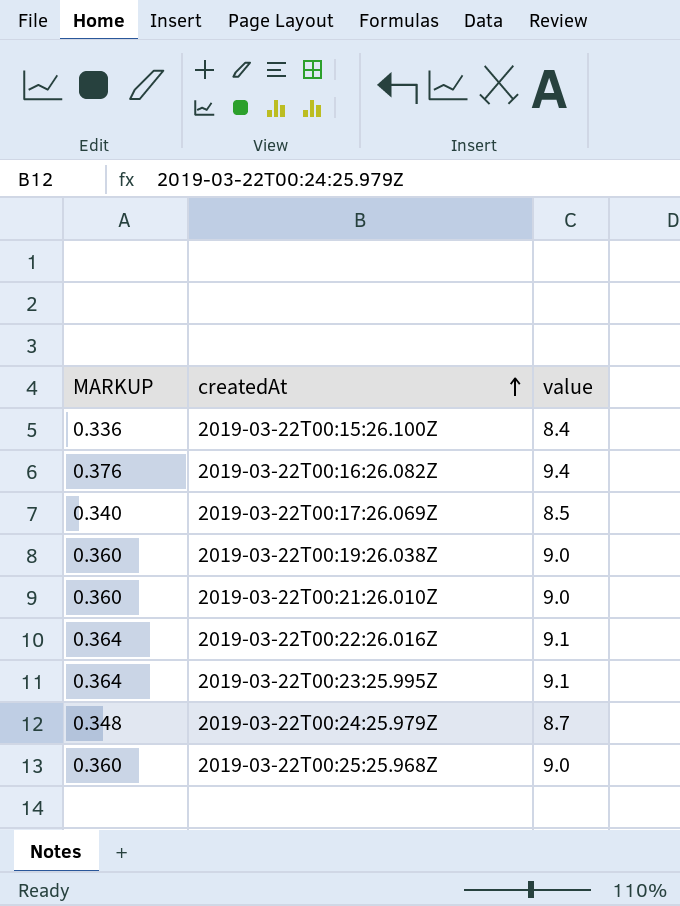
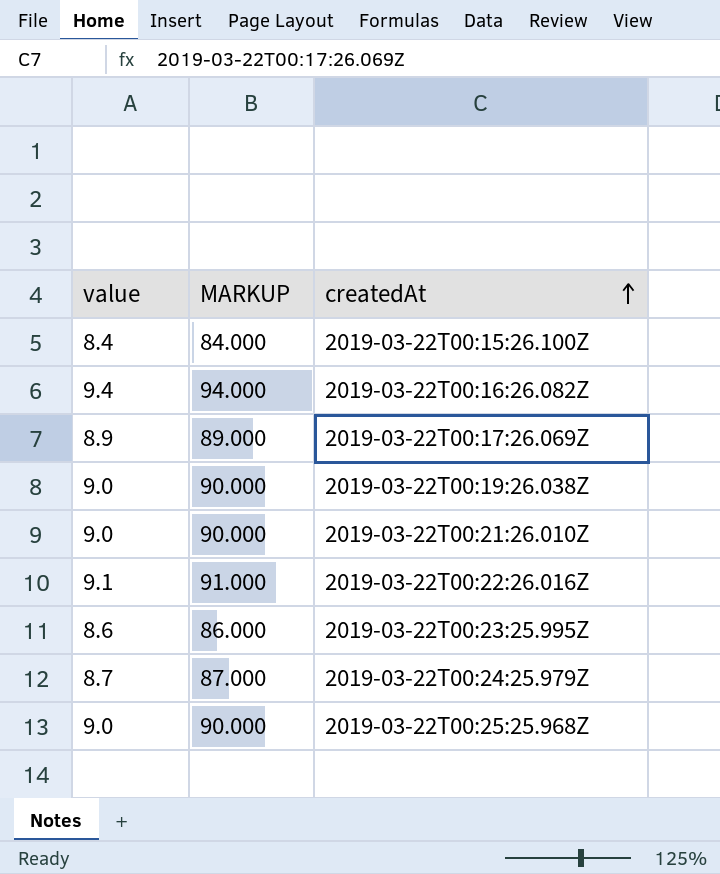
column value | position: 3 -> 1
column MARKUP | formula: [value] * 0.04 -> [value] * 10
2019-03-22T00:17:26.069Z | value: 8.5 -> 8.9
2019-03-22T00:23:25.995Z | value: 9.1 -> 8.6

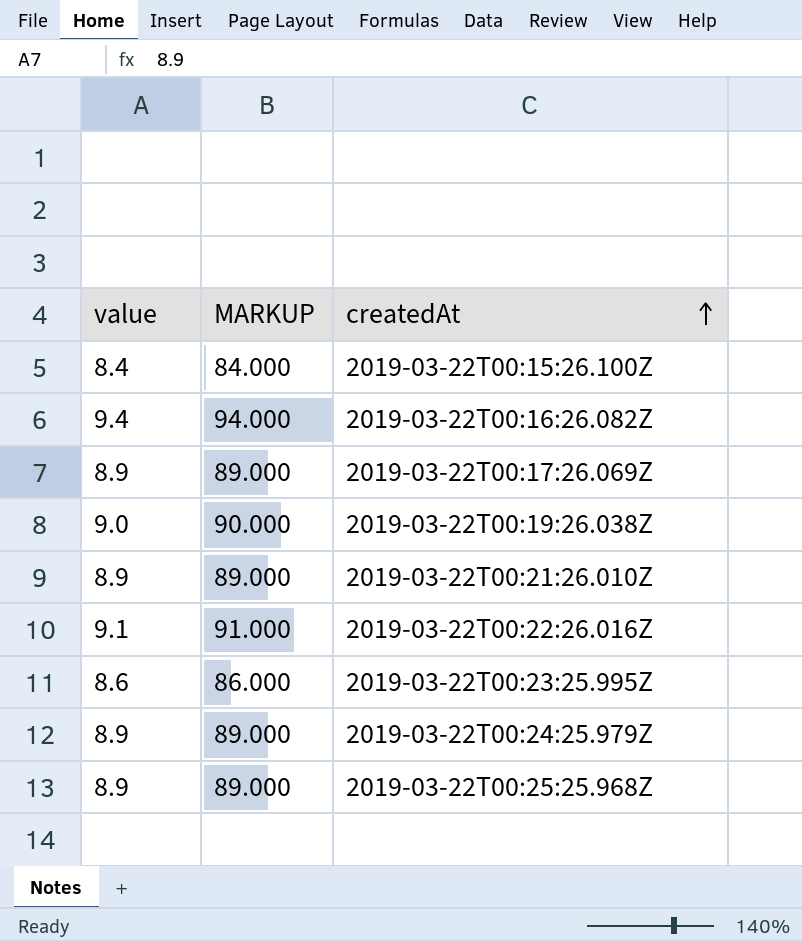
2019-03-22T00:21:26.010Z | value: 9.0 -> 8.9
2019-03-22T00:21:26.010Z | MARKUP: 90.000 -> 89.000
2019-03-22T00:24:25.979Z | value: 8.7 -> 8.9
2019-03-22T00:24:25.979Z | MARKUP: 87.000 -> 89.000
2019-03-22T00:25:25.968Z | value: 9.0 -> 8.9
2019-03-22T00:25:25.968Z | MARKUP: 90.000 -> 89.000

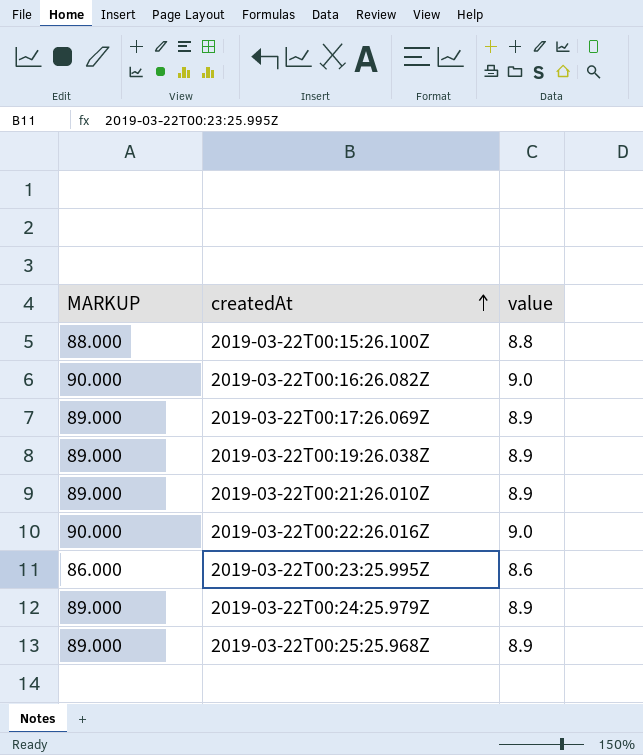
column value | position: 1 -> 3
2019-03-22T00:15:26.100Z | MARKUP: 84.000 -> 88.000
2019-03-22T00:15:26.100Z | value: 8.4 -> 8.8
2019-03-22T00:16:26.082Z | MARKUP: 94.000 -> 90.000
2019-03-22T00:16:26.082Z | value: 9.4 -> 9.0
2019-03-22T00:19:26.038Z | MARKUP: 90.000 -> 89.000
2019-03-22T00:19:26.038Z | value: 9.0 -> 8.9
2019-03-22T00:22:26.016Z | MARKUP: 91.000 -> 90.000
2019-03-22T00:22:26.016Z | value: 9.1 -> 9.0

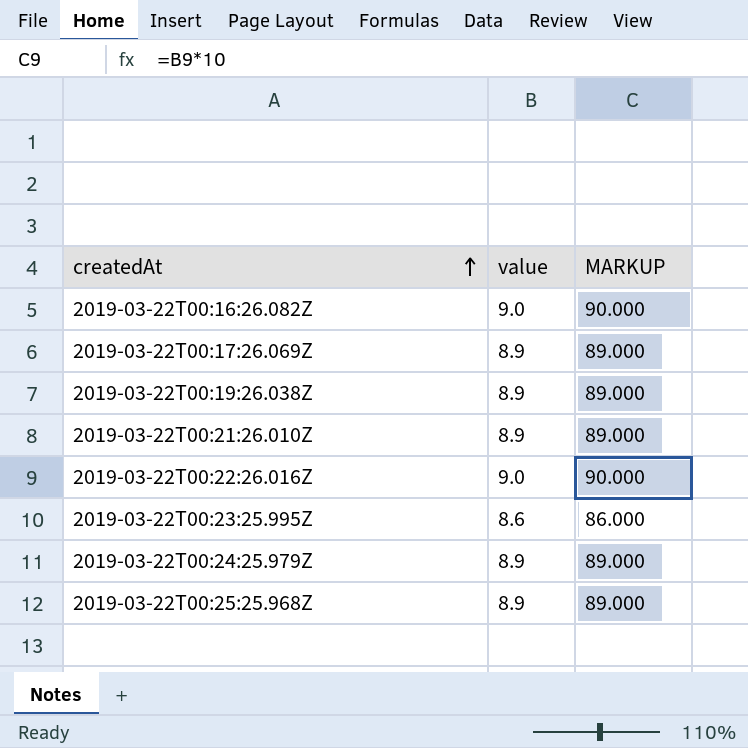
column MARKUP | position: 1 -> 3
row 2019-03-22T00:15:26.100Z: 88.000 | 8.8 -> none

